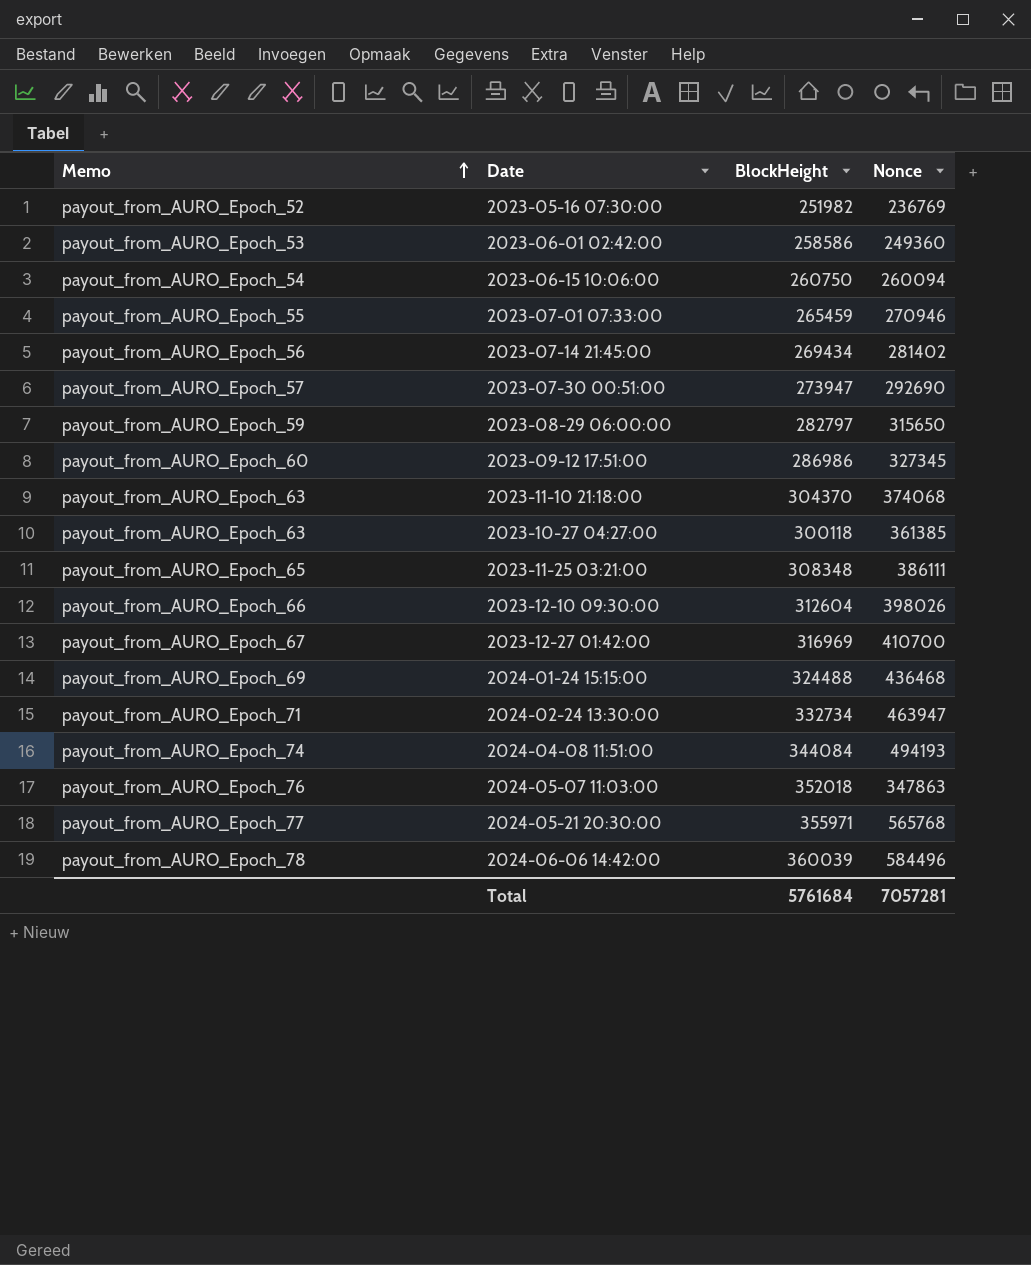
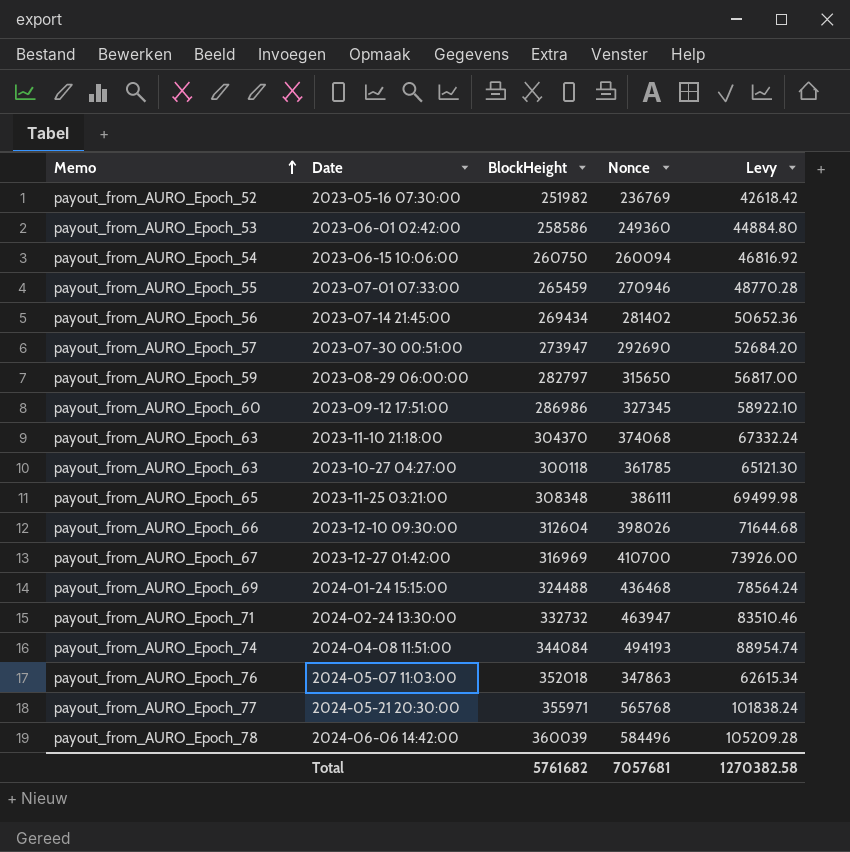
column Levy | formula: none -> [Nonce] * 0.18
2023-10-27 04:27:00 | Nonce: 361385 -> 361785
2024-02-24 13:30:00 | BlockHeight: 332734 -> 332732
Total | BlockHeight: 5761684 -> 5761682
Total | Nonce: 7057281 -> 7057681

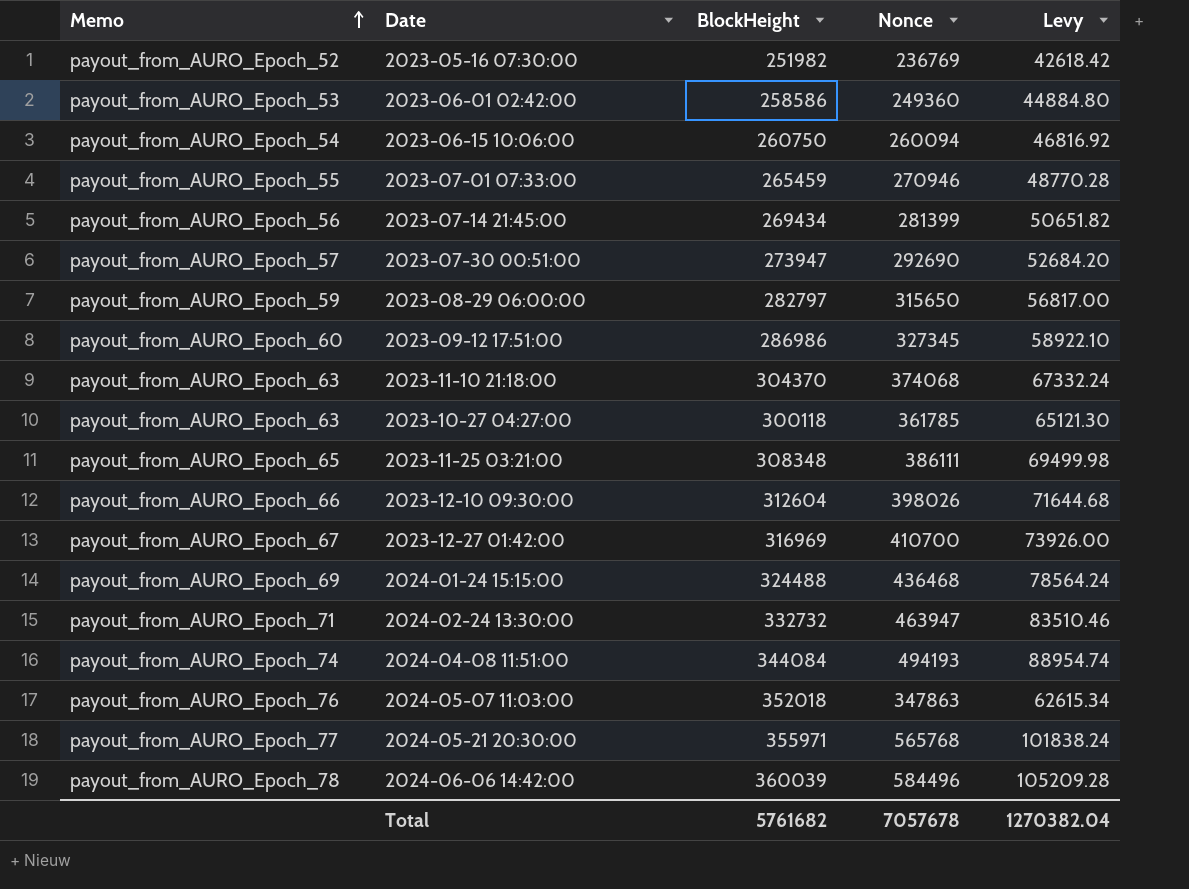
2023-07-14 21:45:00 | Nonce: 281402 -> 281399
2023-07-14 21:45:00 | Levy: 50652.36 -> 50651.82
Total | Nonce: 7057681 -> 7057678
Total | Levy: 1270382.58 -> 1270382.04

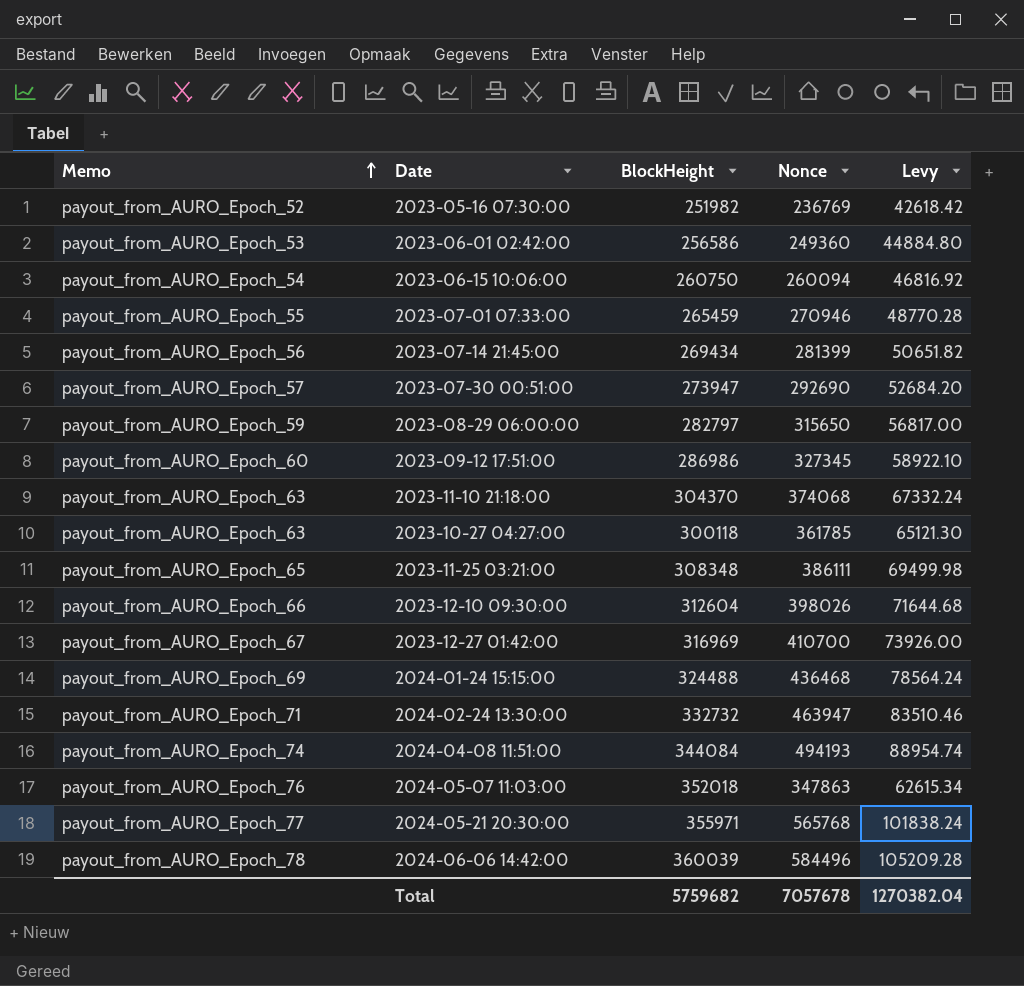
2023-06-01 02:42:00 | BlockHeight: 258586 -> 256586
Total | BlockHeight: 5761682 -> 5759682

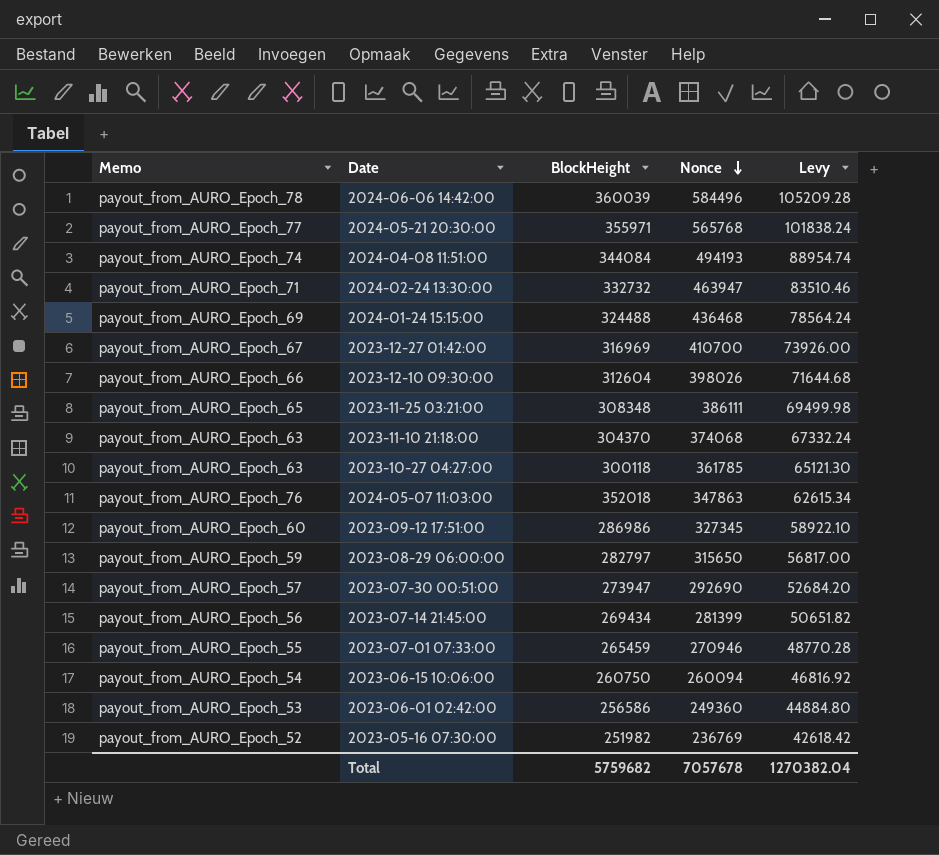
row order: Memo ascending -> Nonce descending

